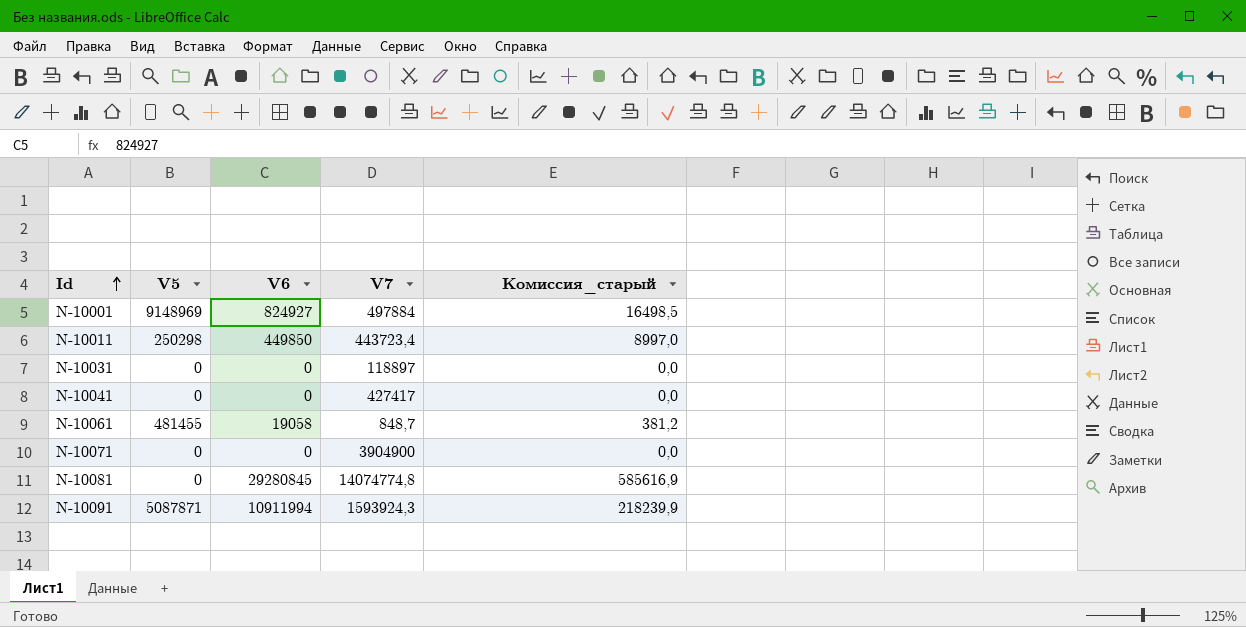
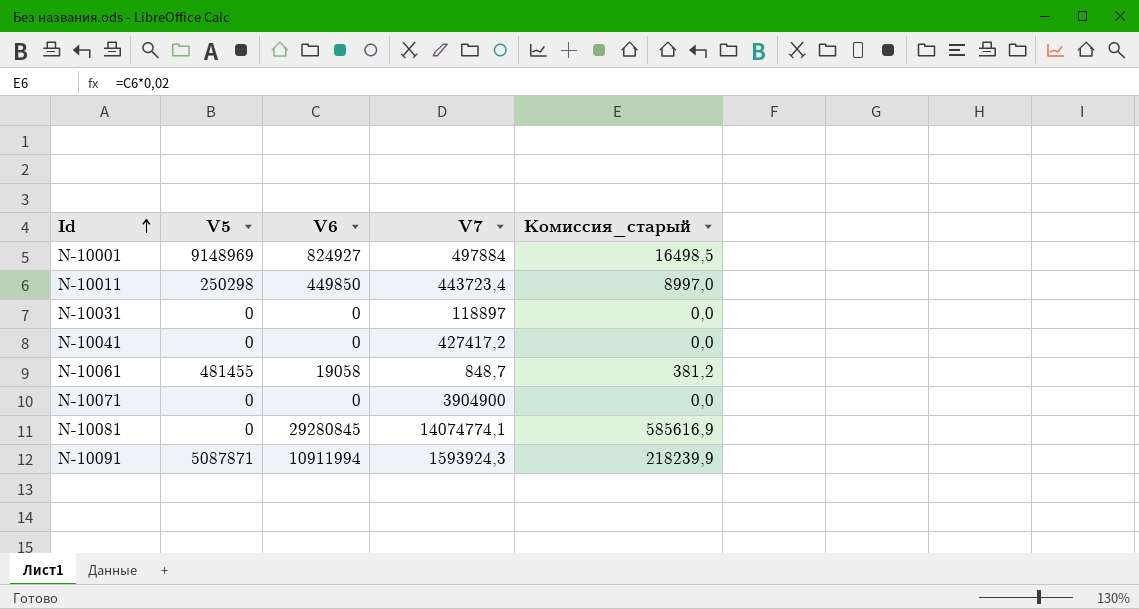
N-10041 | V7: 427417 -> 427417,2
N-10081 | V7: 14074774,8 -> 14074774,1

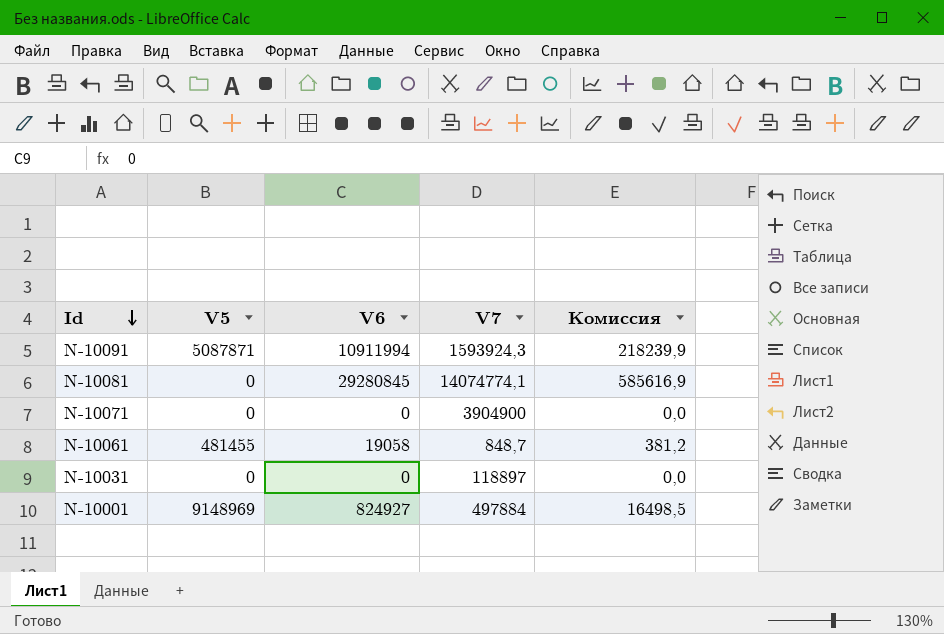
row order: Id ascending -> Id descending
column name: Комиссия_старый -> Комиссия
row N-10011: 250298 | 449850 | 443723,4 | 8997,0 -> none
row N-10041: 0 | 0 | 427417,2 | 0,0 -> none

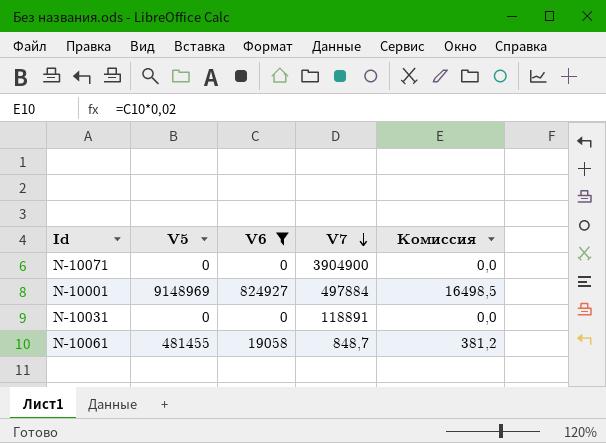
filter: none -> V6 <= 824927
row order: Id descending -> V7 descending
N-10031 | V7: 118897 -> 118891

